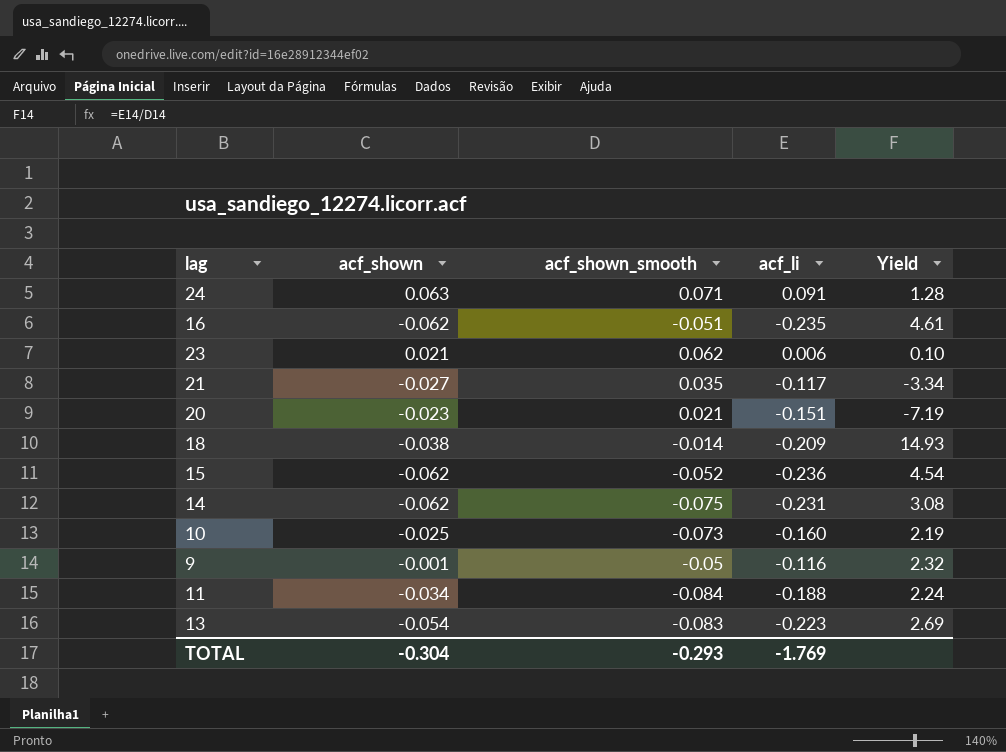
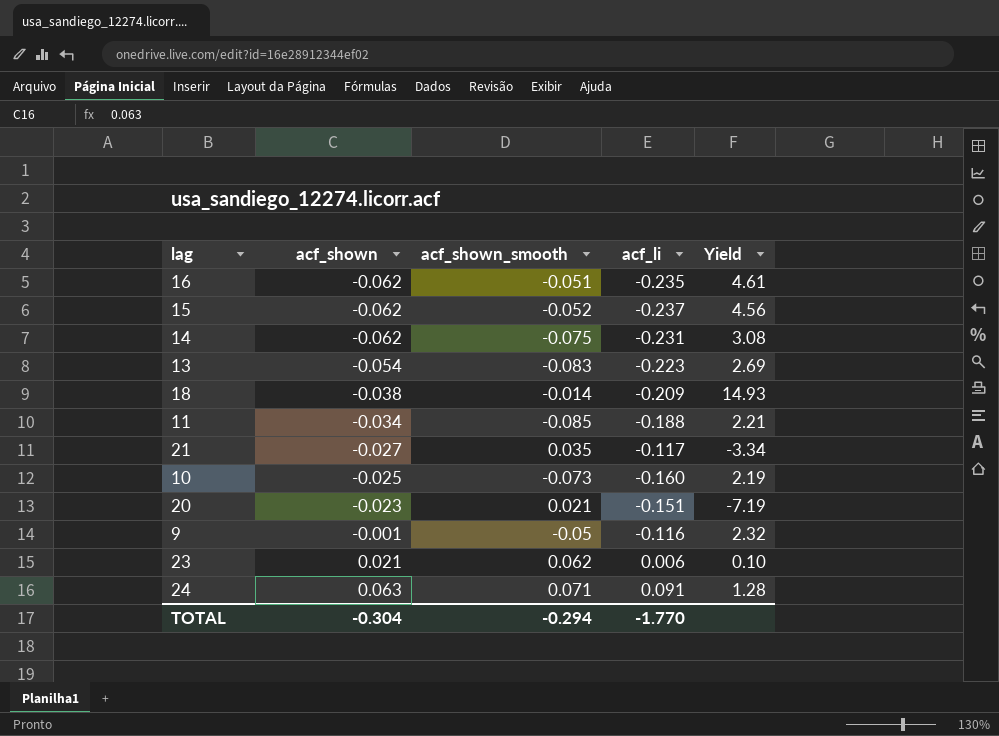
row order: none -> acf_shown ascending
15 | acf_li: -0.236 -> -0.237
15 | Yield: 4.54 -> 4.56
11 | acf_shown_smooth: -0.084 -> -0.085
11 | Yield: 2.24 -> 2.21
TOTAL | acf_shown_smooth: -0.293 -> -0.294
TOTAL | acf_li: -1.769 -> -1.770

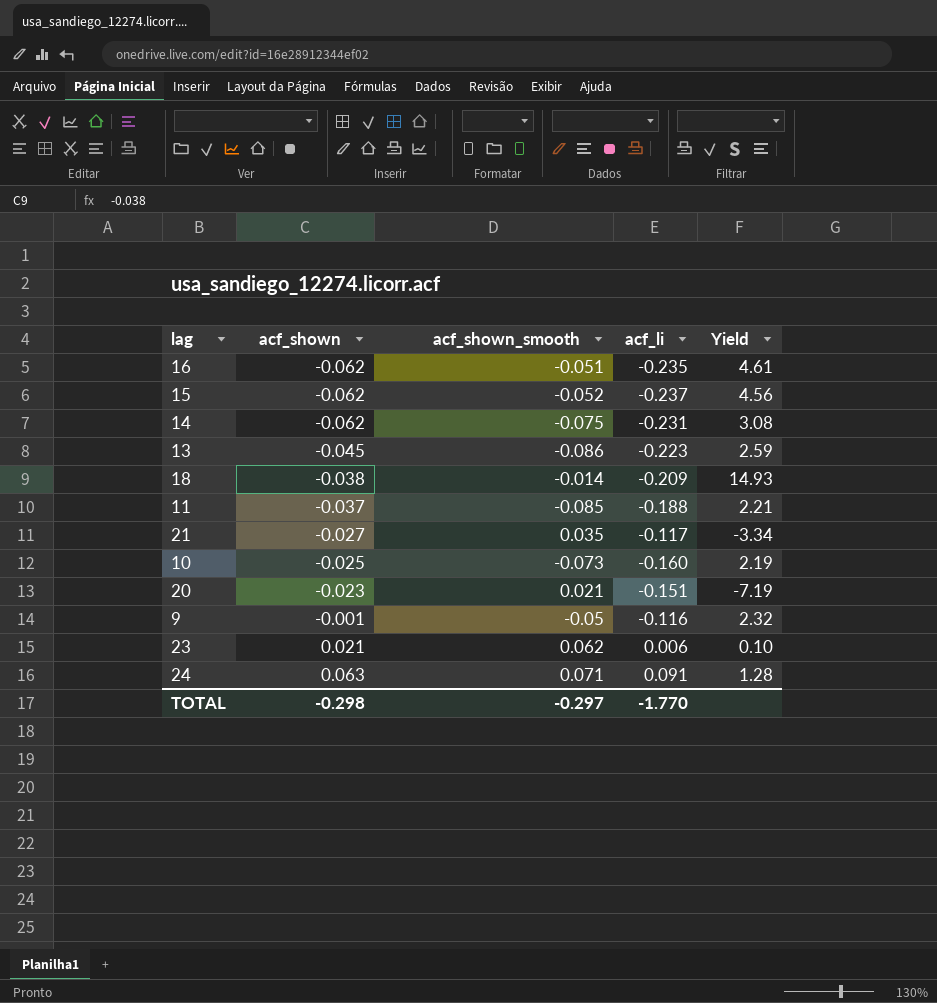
13 | acf_shown: -0.054 -> -0.045
13 | acf_shown_smooth: -0.083 -> -0.086
13 | Yield: 2.69 -> 2.59
11 | acf_shown: -0.034 -> -0.037
TOTAL | acf_shown: -0.304 -> -0.298
TOTAL | acf_shown_smooth: -0.294 -> -0.297

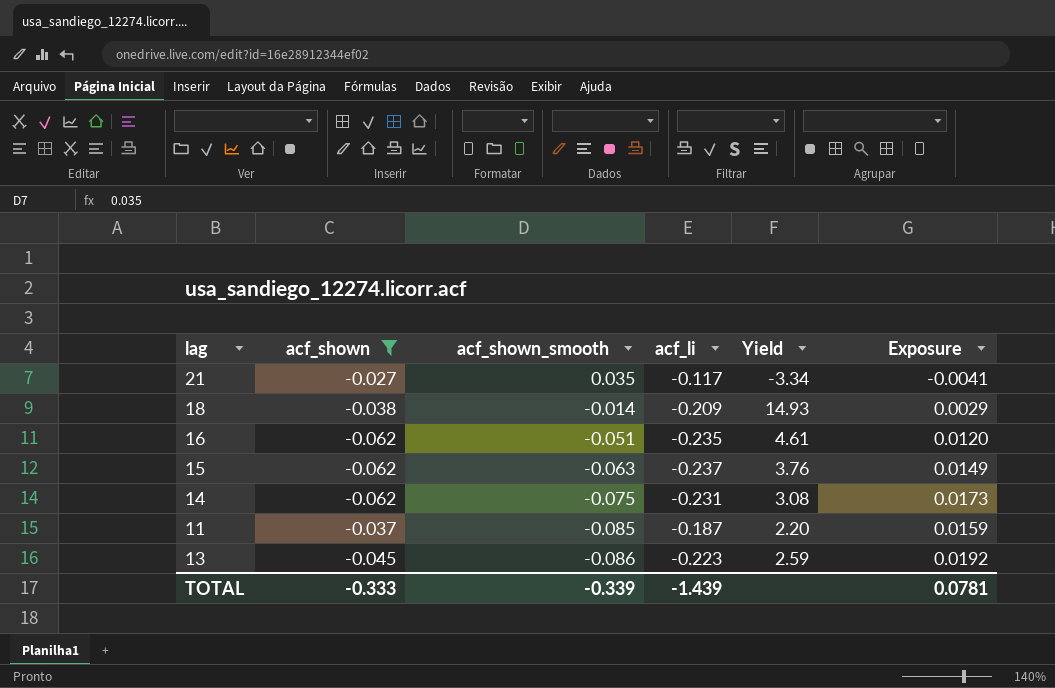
filter: none -> acf_shown <= -0.027
row order: acf_shown ascending -> acf_shown_smooth descending
column Exposure | formula: none -> [acf_shown_smooth] * [acf_li]
15 | acf_shown_smooth: -0.052 -> -0.063
15 | Yield: 4.56 -> 3.76
11 | acf_li: -0.188 -> -0.187
11 | Yield: 2.21 -> 2.20
TOTAL | acf_shown: -0.298 -> -0.333
TOTAL | acf_shown_smooth: -0.297 -> -0.339
TOTAL | acf_li: -1.770 -> -1.439

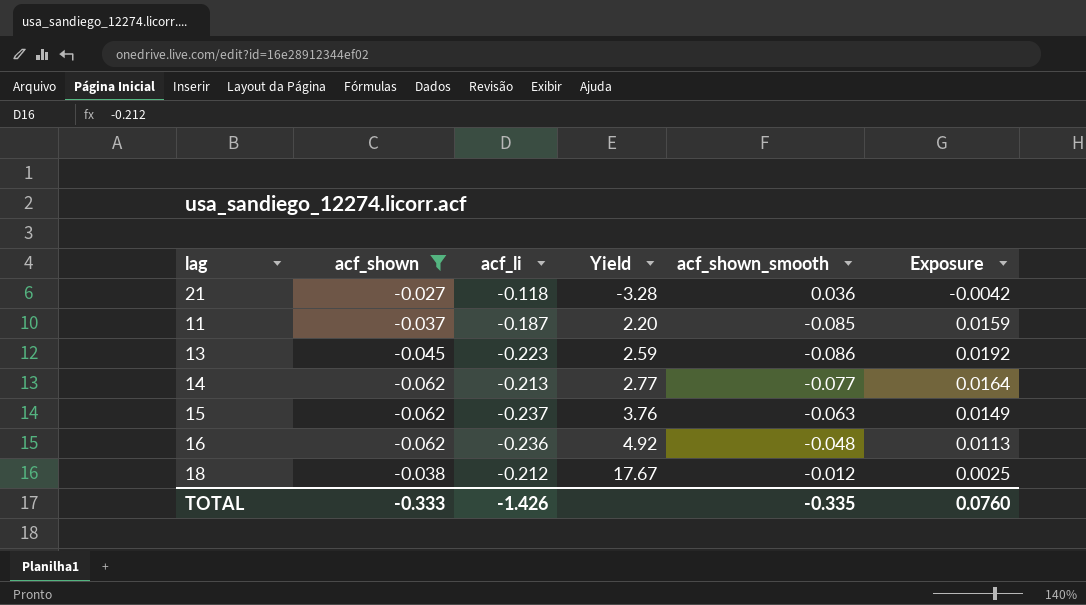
row order: acf_shown_smooth descending -> Yield ascending
column acf_shown_smooth | position: 3 -> 5
21 | acf_li: -0.117 -> -0.118
21 | Yield: -3.34 -> -3.28
21 | acf_shown_smooth: 0.035 -> 0.036
21 | Exposure: -0.0041 -> -0.0042
14 | acf_li: -0.231 -> -0.213
14 | Yield: 3.08 -> 2.77
14 | acf_shown_smooth: -0.075 -> -0.077
14 | Exposure: 0.0173 -> 0.0164
16 | acf_li: -0.235 -> -0.236
16 | Yield: 4.61 -> 4.92
16 | acf_shown_smooth: -0.051 -> -0.048
16 | Exposure: 0.0120 -> 0.0113
18 | acf_li: -0.209 -> -0.212
18 | Yield: 14.93 -> 17.67
18 | acf_shown_smooth: -0.014 -> -0.012
18 | Exposure: 0.0029 -> 0.0025
TOTAL | acf_li: -1.439 -> -1.426
TOTAL | acf_shown_smooth: -0.339 -> -0.335
TOTAL | Exposure: 0.0781 -> 0.0760

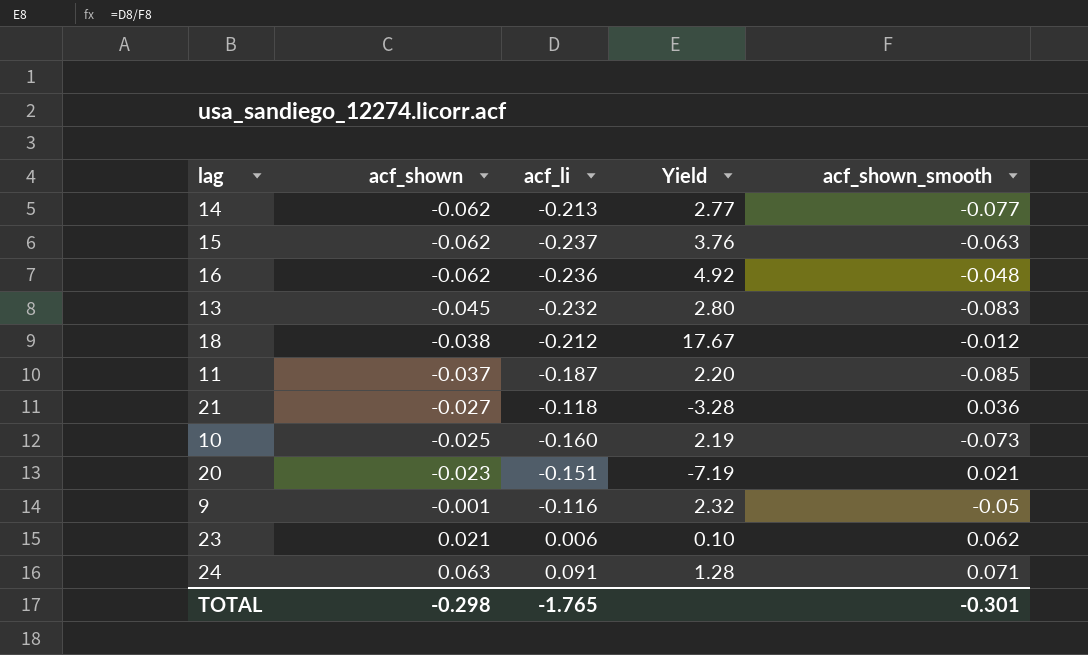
filter: acf_shown <= -0.027 -> none
row order: Yield ascending -> acf_shown ascending
column Exposure | formula: [acf_li] * [acf_shown_smooth] -> none
13 | acf_li: -0.223 -> -0.232
13 | Yield: 2.59 -> 2.80
13 | acf_shown_smooth: -0.086 -> -0.083
TOTAL | acf_shown: -0.333 -> -0.298
TOTAL | acf_li: -1.426 -> -1.765
TOTAL | acf_shown_smooth: -0.335 -> -0.301

